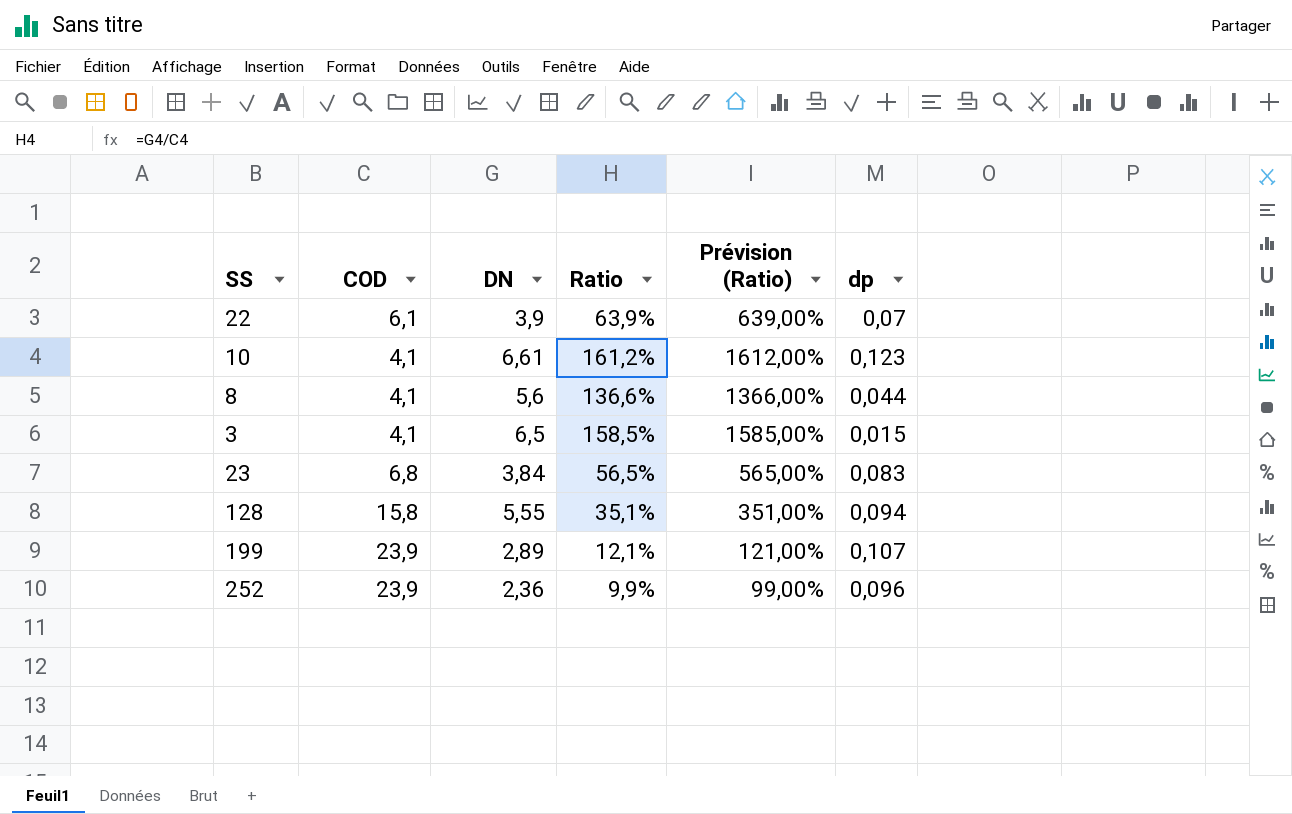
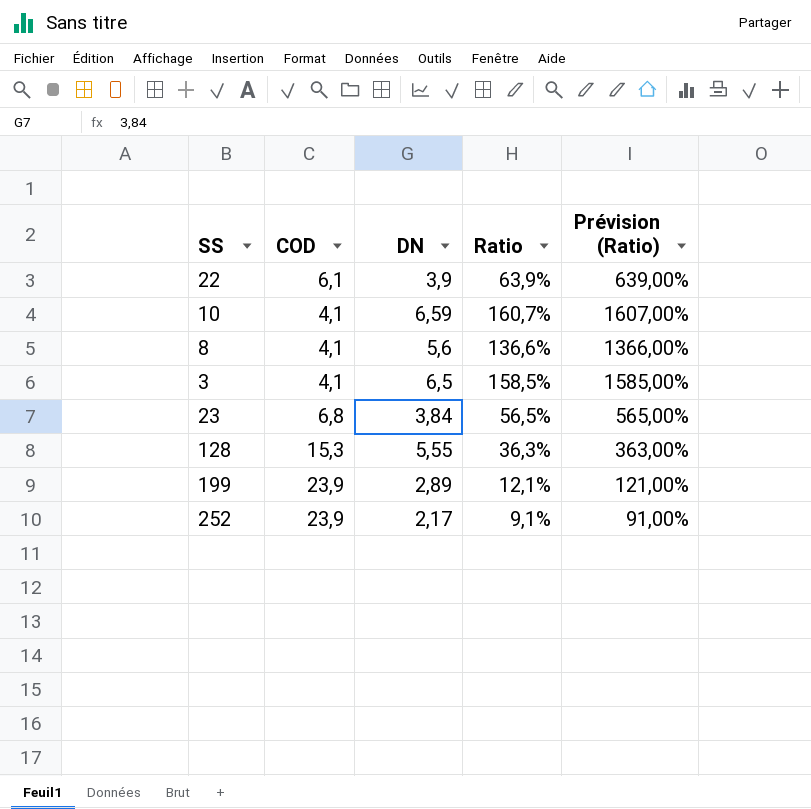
column dp | position: 6 -> none
10 | DN: 6,61 -> 6,59
10 | Ratio: 161,2% -> 160,7%
10 | Prévision (Ratio): 1612,00% -> 1607,00%
128 | COD: 15,8 -> 15,3
128 | Ratio: 35,1% -> 36,3%
128 | Prévision (Ratio): 351,00% -> 363,00%
252 | DN: 2,36 -> 2,17
252 | Ratio: 9,9% -> 9,1%
252 | Prévision (Ratio): 99,00% -> 91,00%

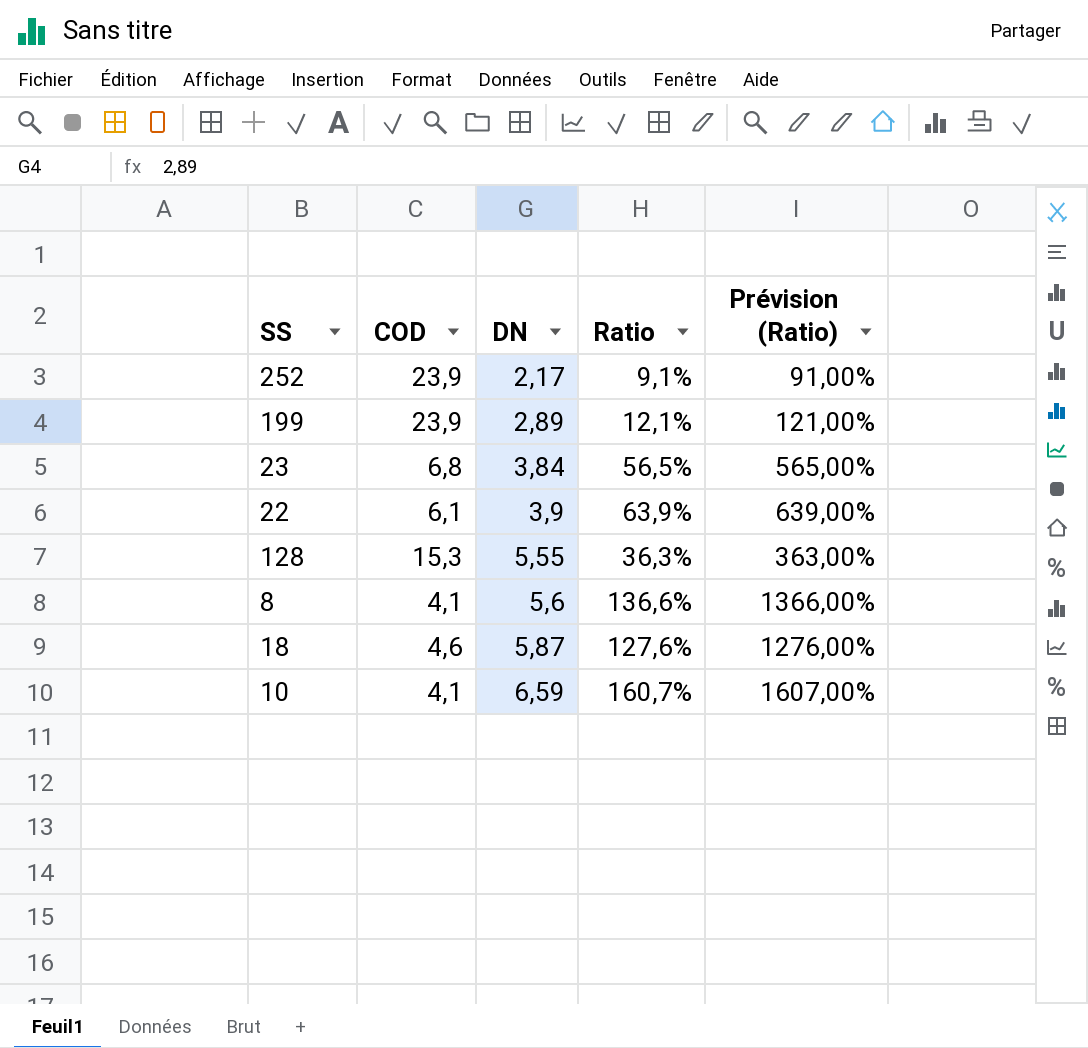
row order: none -> DN ascending
row 3: 4,1 | 6,5 | 158,5% | 1585,00% -> none
row 18: none -> 4,6 | 5,87 | 127,6% | 1276,00%

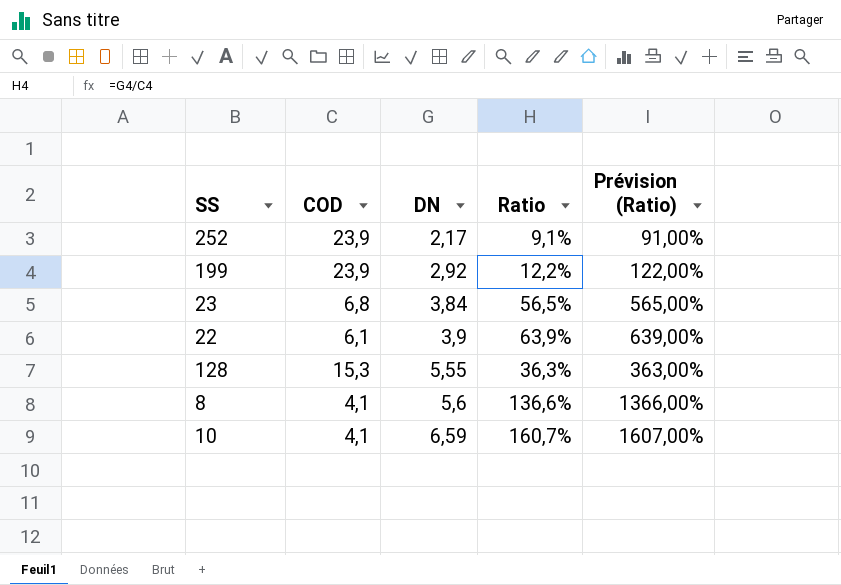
row 18: 4,6 | 5,87 | 127,6% | 1276,00% -> none
199 | DN: 2,89 -> 2,92
199 | Ratio: 12,1% -> 12,2%
199 | Prévision (Ratio): 121,00% -> 122,00%

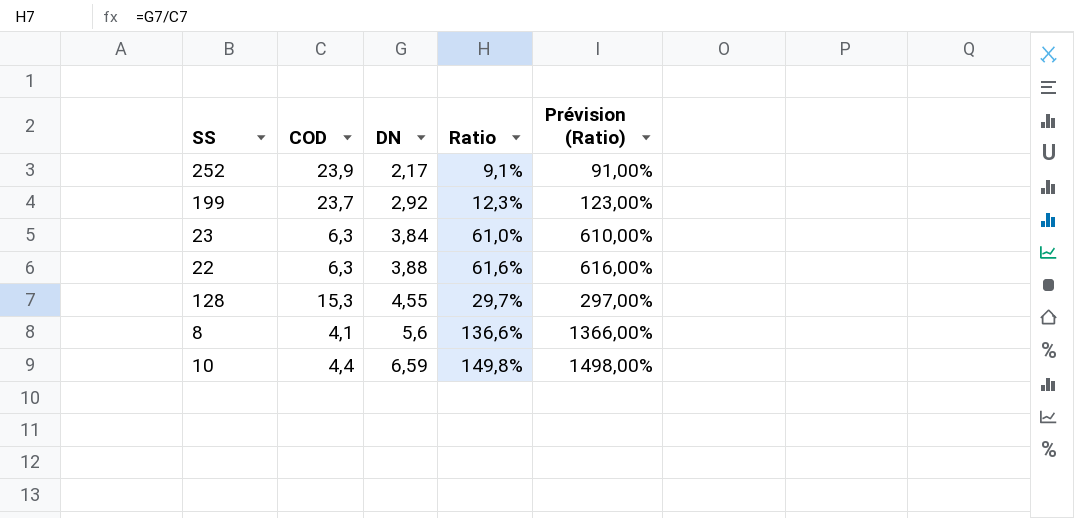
199 | COD: 23,9 -> 23,7
199 | Ratio: 12,2% -> 12,3%
199 | Prévision (Ratio): 122,00% -> 123,00%
23 | COD: 6,8 -> 6,3
23 | Ratio: 56,5% -> 61,0%
23 | Prévision (Ratio): 565,00% -> 610,00%
22 | COD: 6,1 -> 6,3
22 | DN: 3,9 -> 3,88
22 | Ratio: 63,9% -> 61,6%
22 | Prévision (Ratio): 639,00% -> 616,00%
128 | DN: 5,55 -> 4,55
128 | Ratio: 36,3% -> 29,7%
128 | Prévision (Ratio): 363,00% -> 297,00%
10 | COD: 4,1 -> 4,4
10 | Ratio: 160,7% -> 149,8%
10 | Prévision (Ratio): 1607,00% -> 1498,00%

